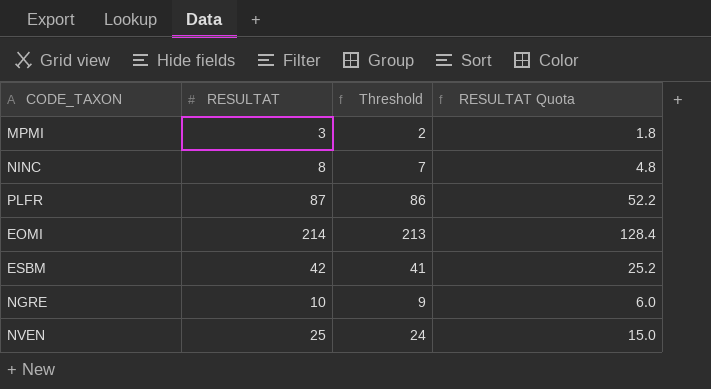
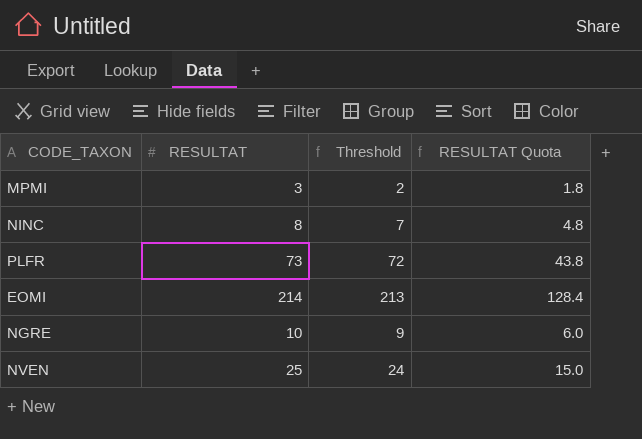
row ESBM: 42 | 41 | 25.2 -> none
PLFR | RESULTAT: 87 -> 73
PLFR | Threshold: 86 -> 72
PLFR | RESULTAT Quota: 52.2 -> 43.8

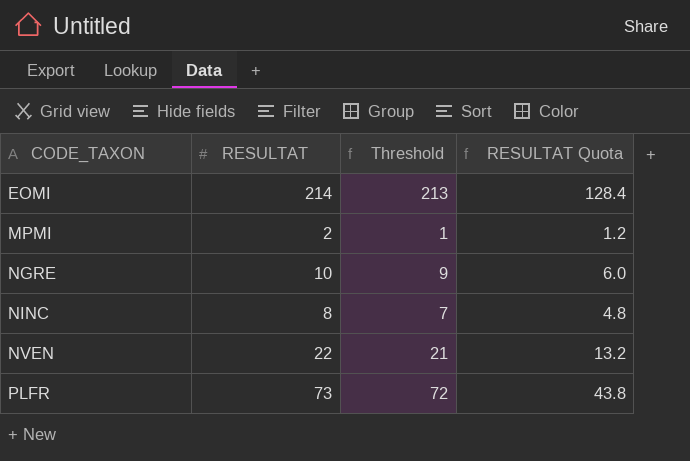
row order: none -> CODE_TAXON ascending
MPMI | RESULTAT: 3 -> 2
MPMI | Threshold: 2 -> 1
MPMI | RESULTAT Quota: 1.8 -> 1.2
NVEN | RESULTAT: 25 -> 22
NVEN | Threshold: 24 -> 21
NVEN | RESULTAT Quota: 15.0 -> 13.2

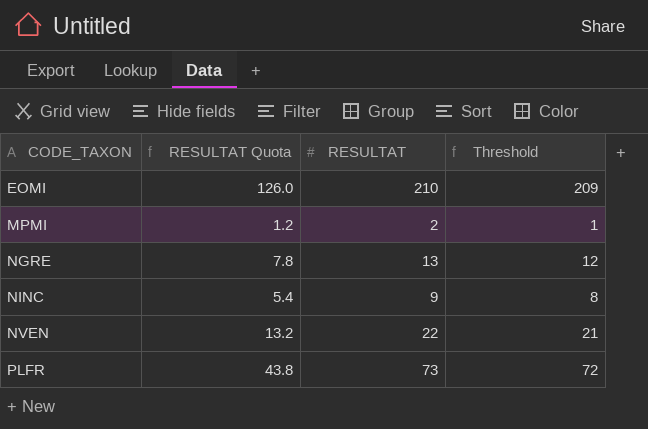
column RESULTAT Quota | position: 4 -> 2
EOMI | RESULTAT Quota: 128.4 -> 126.0
EOMI | RESULTAT: 214 -> 210
EOMI | Threshold: 213 -> 209
NGRE | RESULTAT Quota: 6.0 -> 7.8
NGRE | RESULTAT: 10 -> 13
NGRE | Threshold: 9 -> 12
NINC | RESULTAT Quota: 4.8 -> 5.4
NINC | RESULTAT: 8 -> 9
NINC | Threshold: 7 -> 8

